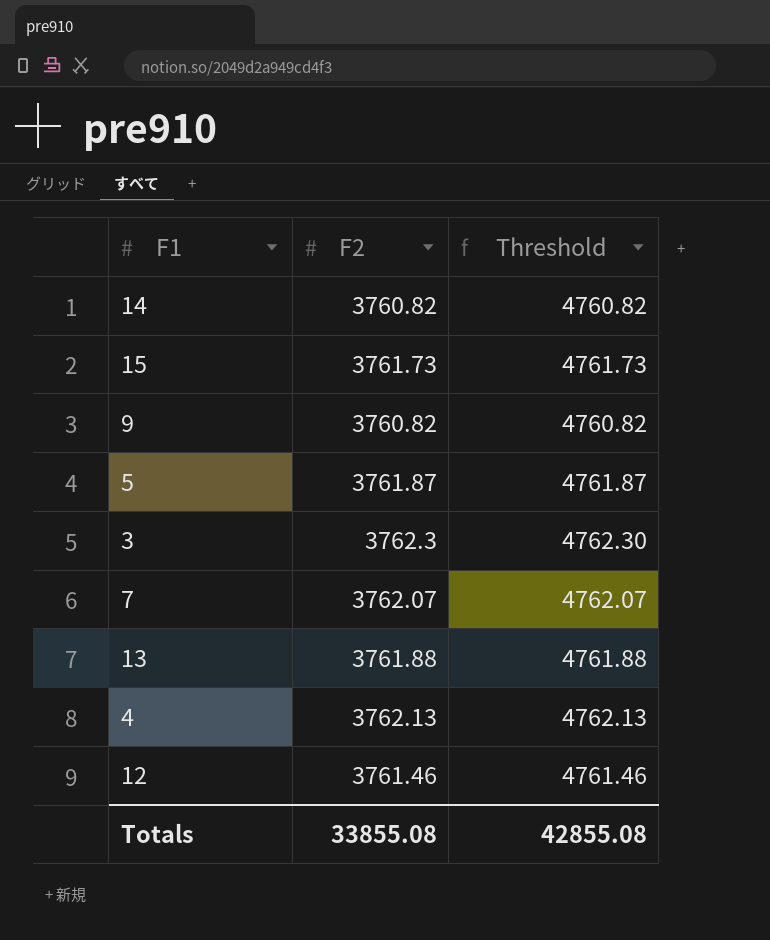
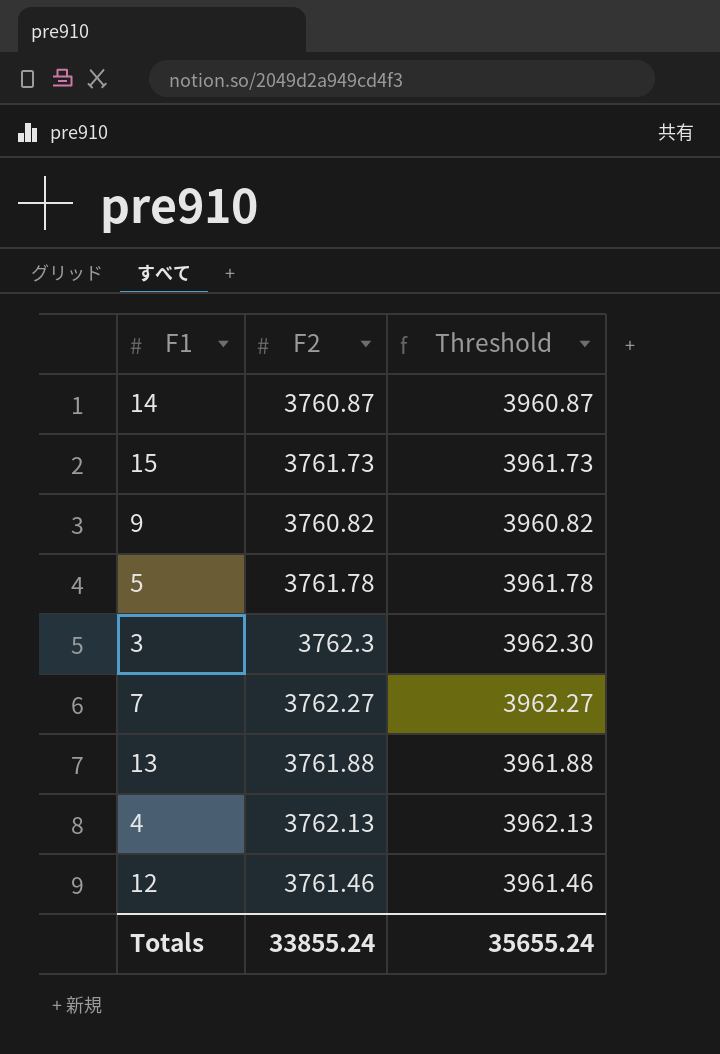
column Threshold | formula: [F2] + 1000 -> [F2] + 200
14 | F2: 3760.82 -> 3760.87
5 | F2: 3761.87 -> 3761.78
7 | F2: 3762.07 -> 3762.27
Totals | F2: 33855.08 -> 33855.24
Totals | Threshold: 42855.08 -> 35655.24

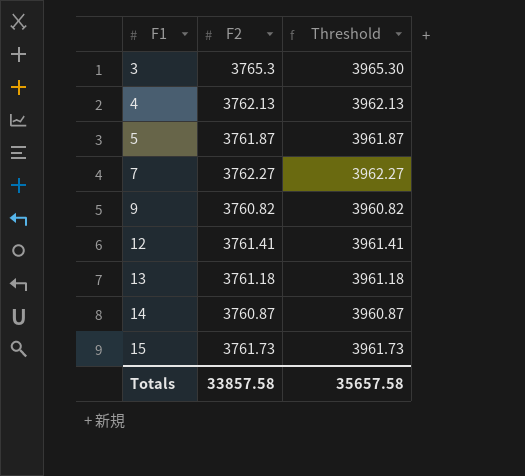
row order: none -> F1 ascending
3 | F2: 3762.3 -> 3765.3
3 | Threshold: 3962.30 -> 3965.30
5 | F2: 3761.78 -> 3761.87
5 | Threshold: 3961.78 -> 3961.87
12 | F2: 3761.46 -> 3761.41
12 | Threshold: 3961.46 -> 3961.41
13 | F2: 3761.88 -> 3761.18
13 | Threshold: 3961.88 -> 3961.18
Totals | F2: 33855.24 -> 33857.58
Totals | Threshold: 35655.24 -> 35657.58

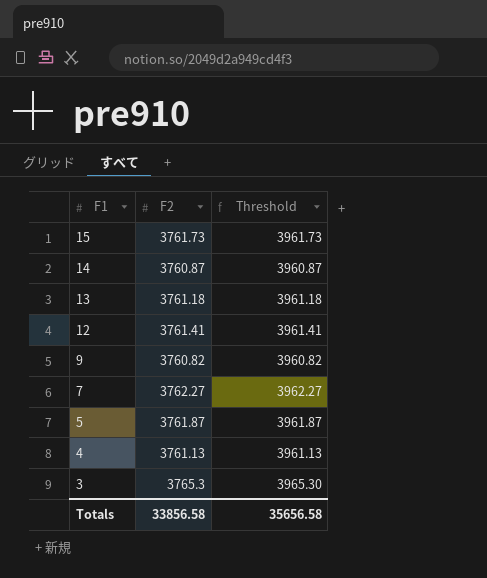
row order: F1 ascending -> F1 descending
4 | F2: 3762.13 -> 3761.13
4 | Threshold: 3962.13 -> 3961.13
Totals | F2: 33857.58 -> 33856.58
Totals | Threshold: 35657.58 -> 35656.58

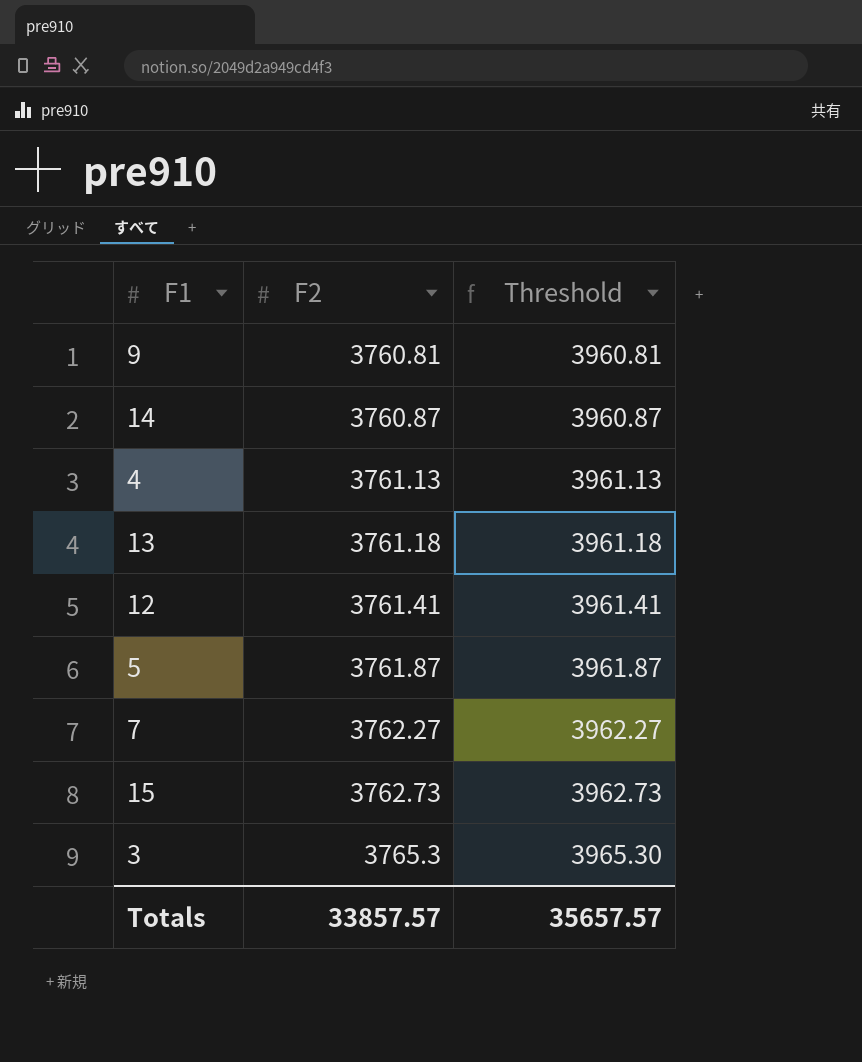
row order: F1 descending -> F2 ascending
9 | F2: 3760.82 -> 3760.81
9 | Threshold: 3960.82 -> 3960.81
15 | F2: 3761.73 -> 3762.73
15 | Threshold: 3961.73 -> 3962.73
Totals | F2: 33856.58 -> 33857.57
Totals | Threshold: 35656.58 -> 35657.57

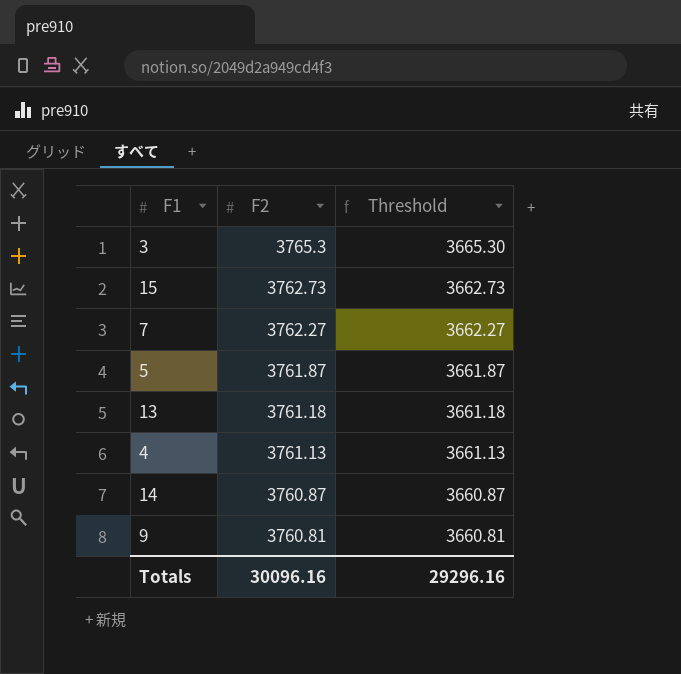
row order: F2 ascending -> F2 descending
column Threshold | formula: [F2] + 200 -> [F2] - 100
row 12: 3761.41 | 3961.41 -> none
Totals | F2: 33857.57 -> 30096.16
Totals | Threshold: 35657.57 -> 29296.16

